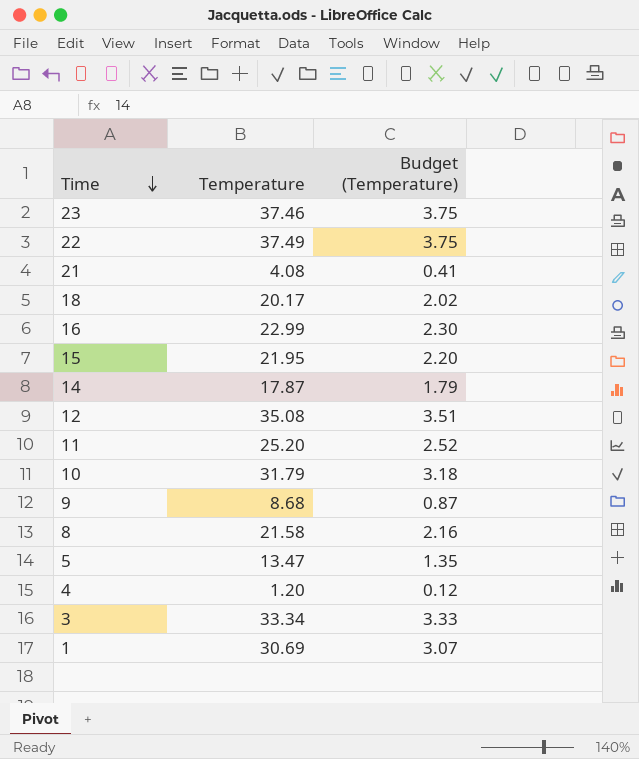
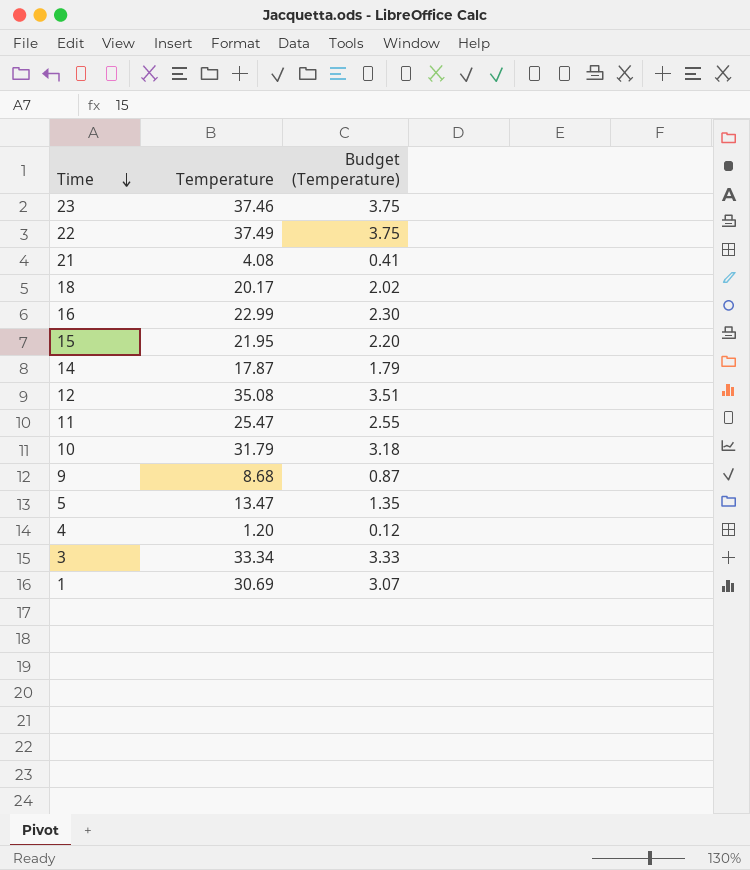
row 8: 21.58 | 2.16 -> none
11 | Temperature: 25.20 -> 25.47
11 | Budget (Temperature): 2.52 -> 2.55

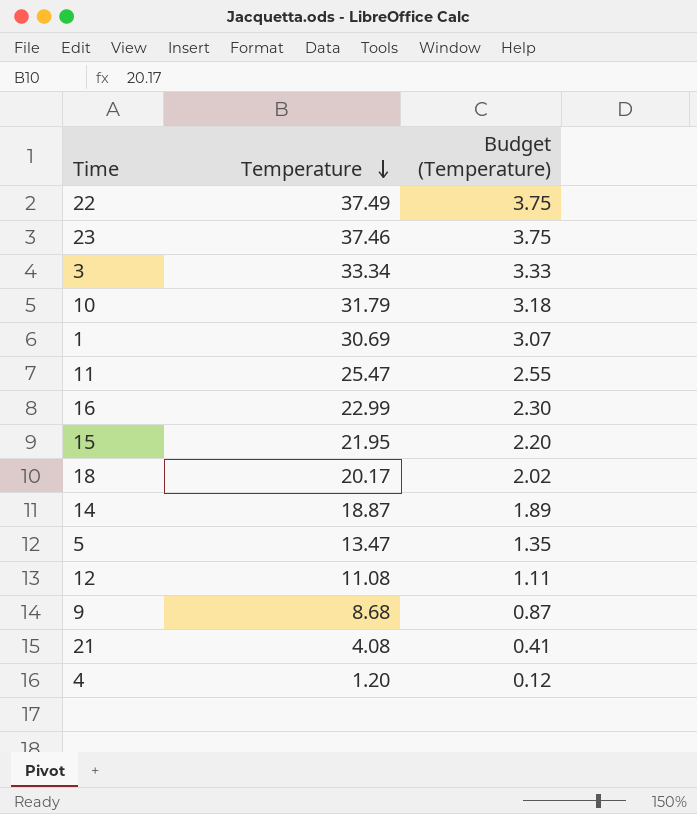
row order: Time descending -> Temperature descending
14 | Temperature: 17.87 -> 18.87
14 | Budget (Temperature): 1.79 -> 1.89
12 | Temperature: 35.08 -> 11.08
12 | Budget (Temperature): 3.51 -> 1.11

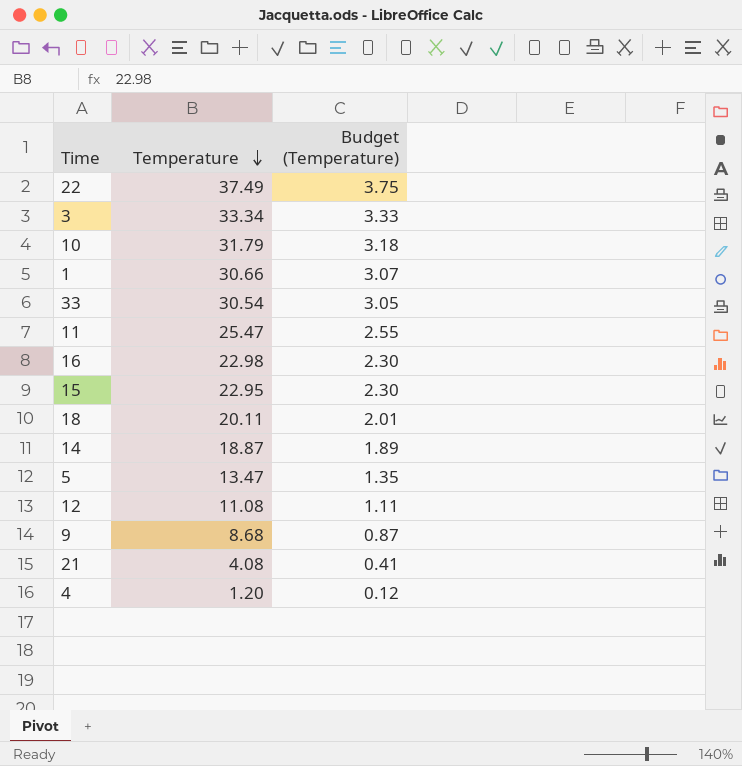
row 23: 37.46 | 3.75 -> none
1 | Temperature: 30.69 -> 30.66
row 33: none -> 30.54 | 3.05
16 | Temperature: 22.99 -> 22.98
15 | Temperature: 21.95 -> 22.95
15 | Budget (Temperature): 2.20 -> 2.30
18 | Temperature: 20.17 -> 20.11
18 | Budget (Temperature): 2.02 -> 2.01

